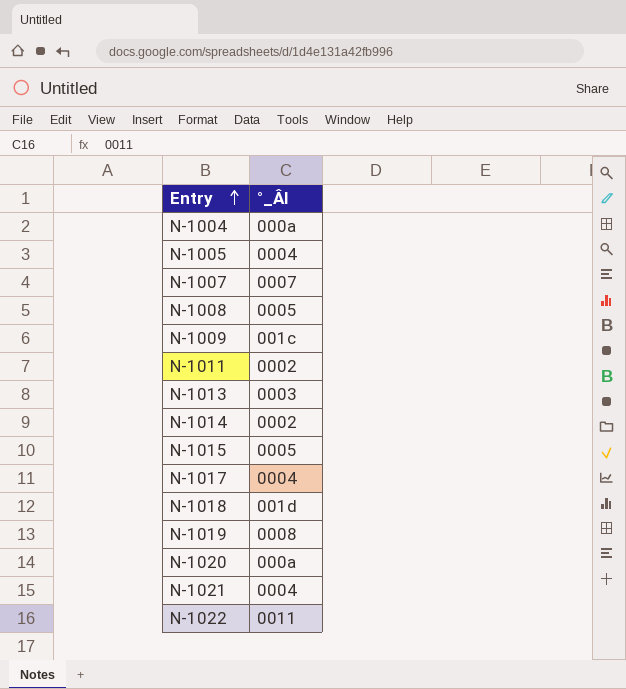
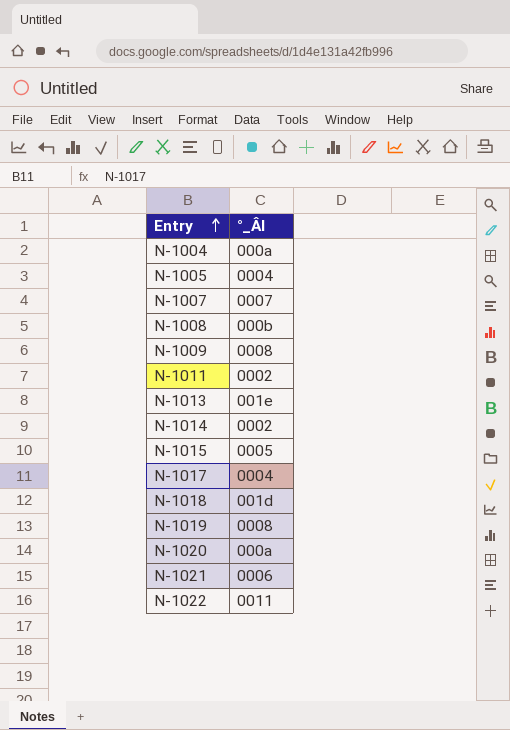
N-1008 | °_ÂI: 0005 -> 000b
N-1009 | °_ÂI: 001c -> 0008
N-1013 | °_ÂI: 0003 -> 001e
N-1021 | °_ÂI: 0004 -> 0006

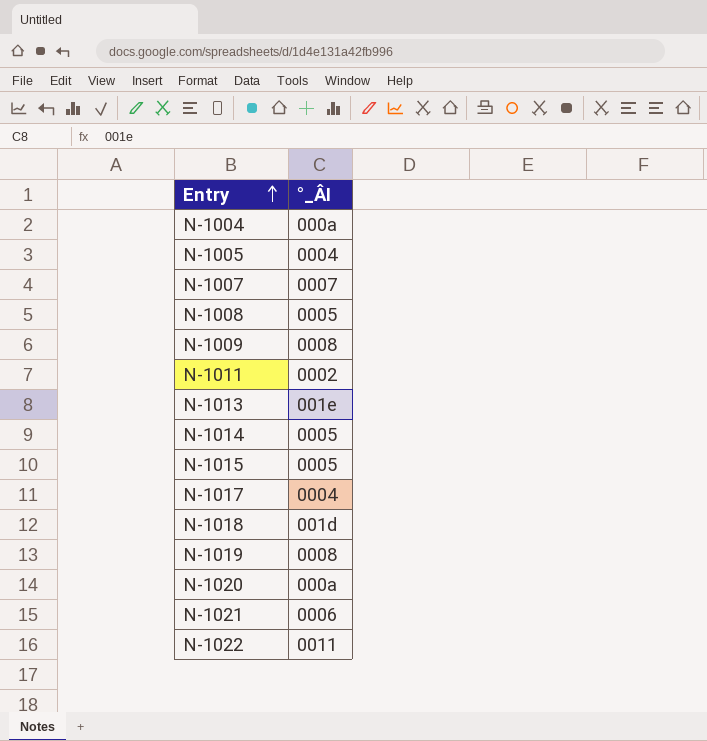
N-1008 | °_ÂI: 000b -> 0005
N-1014 | °_ÂI: 0002 -> 0005

